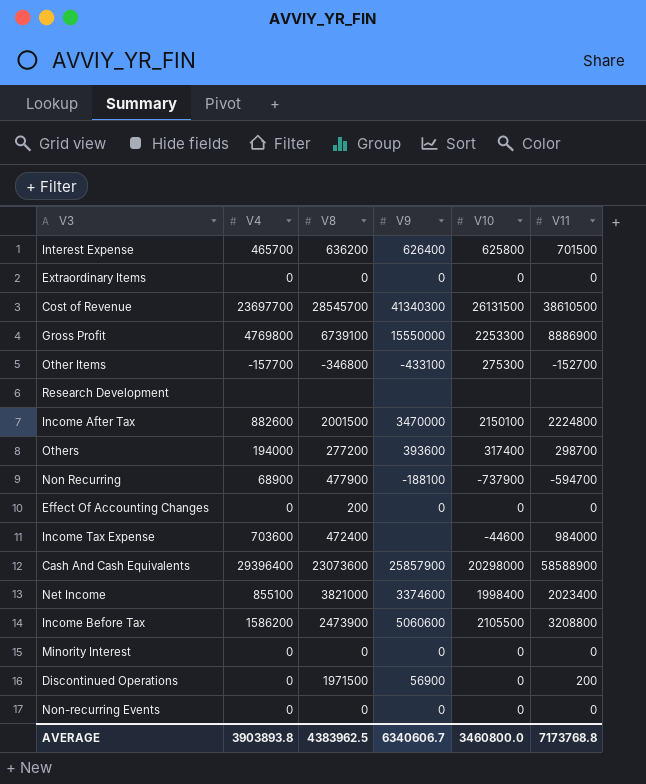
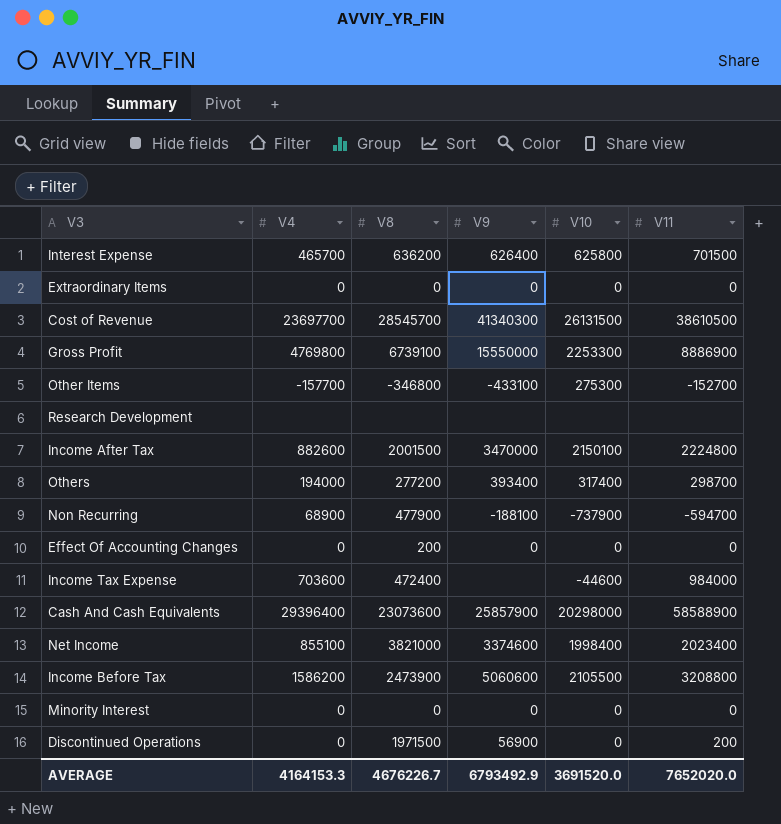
row Non-recurring Events: 0 | 0 | 0 | 0 | 0 -> none
Others | V9: 393600 -> 393400
AVERAGE | V4: 3903893.8 -> 4164153.3
AVERAGE | V8: 4383962.5 -> 4676226.7
AVERAGE | V9: 6340606.7 -> 6793492.9
AVERAGE | V10: 3460800.0 -> 3691520.0
AVERAGE | V11: 7173768.8 -> 7652020.0

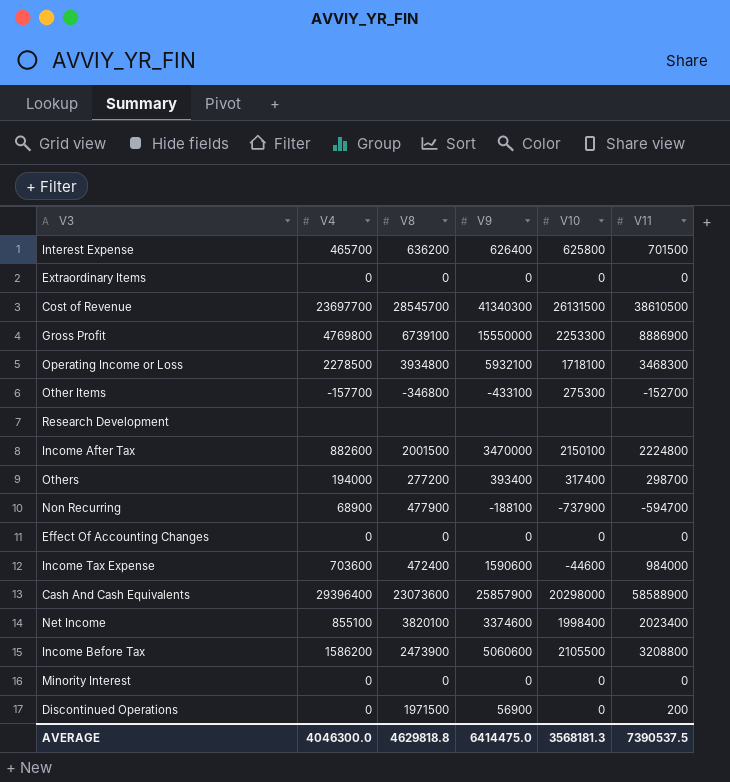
row Operating Income or Loss: none -> 2278500 | 3934800 | 5932100 | 1718100 | 3468300
Effect Of Accounting Changes | V8: 200 -> 0
Income Tax Expense | V9: none -> 1590600
Net Income | V8: 3821000 -> 3820100
AVERAGE | V4: 4164153.3 -> 4046300.0
AVERAGE | V8: 4676226.7 -> 4629818.8
AVERAGE | V9: 6793492.9 -> 6414475.0
AVERAGE | V10: 3691520.0 -> 3568181.3
AVERAGE | V11: 7652020.0 -> 7390537.5

